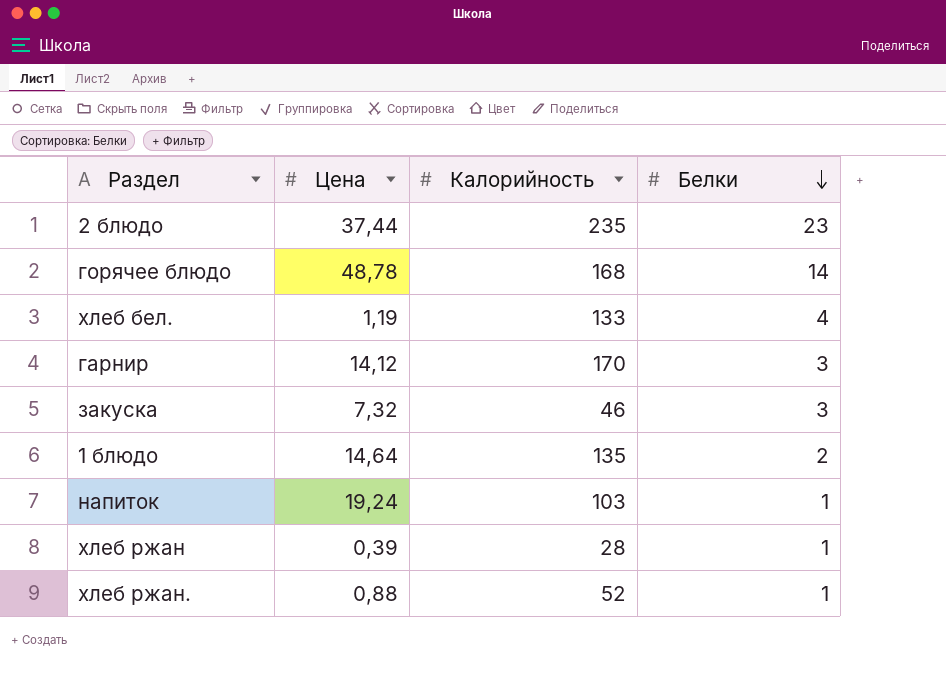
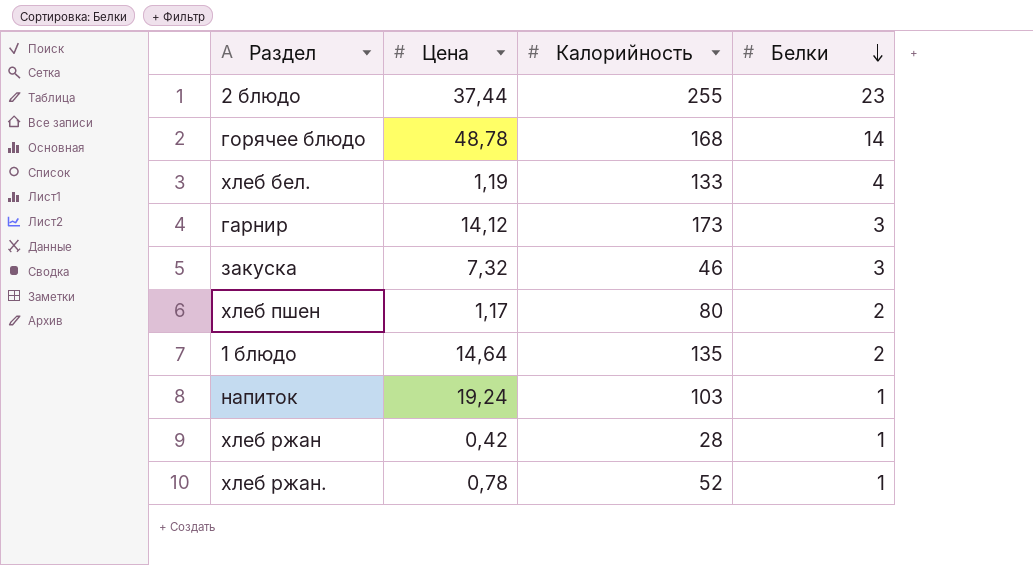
2 блюдо | Калорийность: 235 -> 255
гарнир | Калорийность: 170 -> 173
row хлеб пшен: none -> 1,17 | 80 | 2
хлеб ржан | Цена: 0,39 -> 0,42
хлеб ржан. | Цена: 0,88 -> 0,78

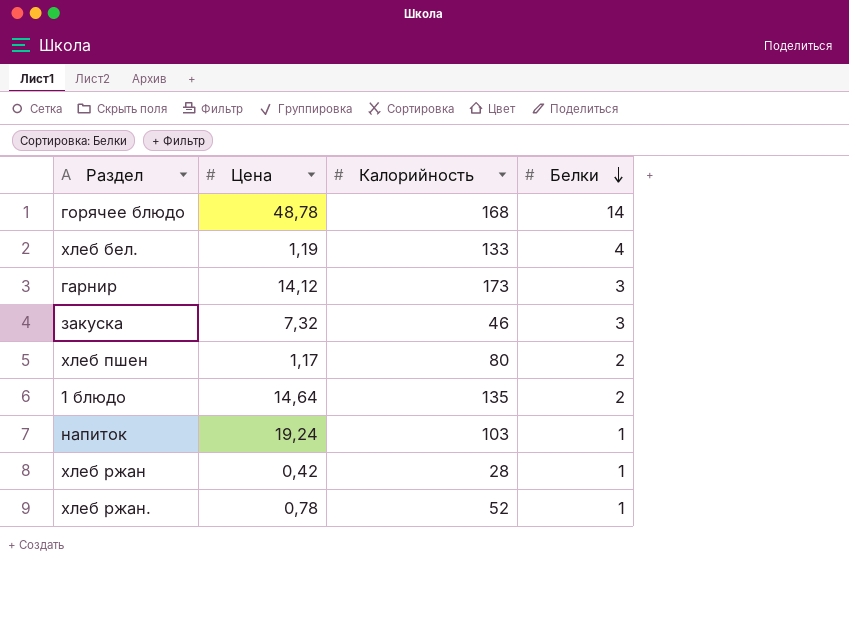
row 2 блюдо: 37,44 | 255 | 23 -> none

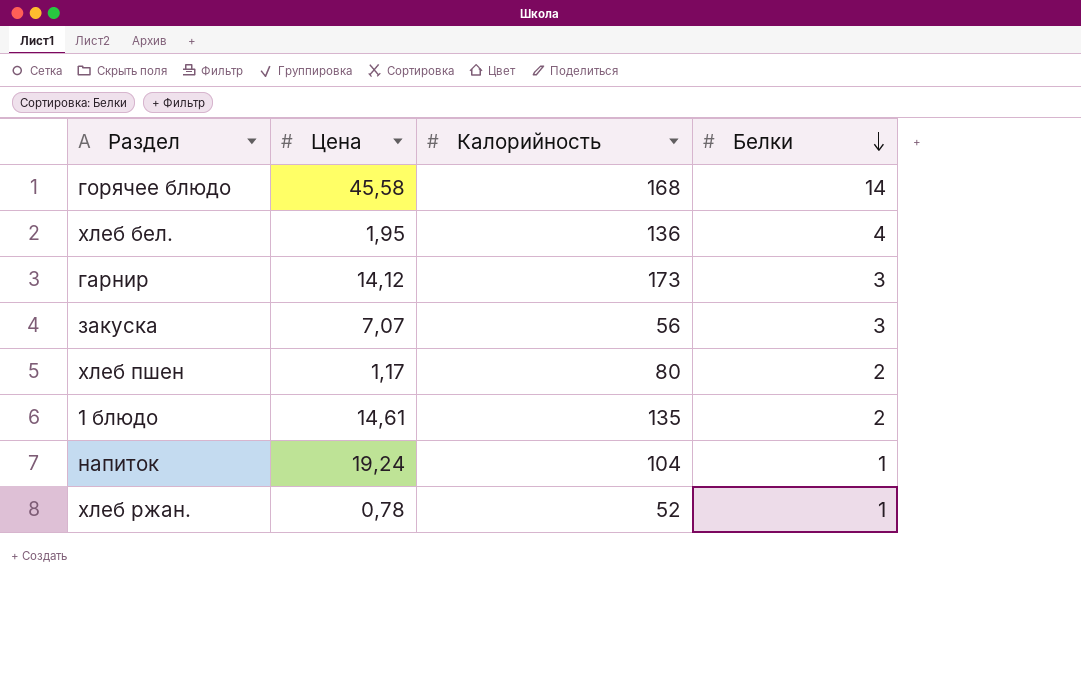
row хлеб ржан: 0,42 | 28 | 1 -> none
горячее блюдо | Цена: 48,78 -> 45,58
хлеб бел. | Цена: 1,19 -> 1,95
хлеб бел. | Калорийность: 133 -> 136
закуска | Цена: 7,32 -> 7,07
закуска | Калорийность: 46 -> 56
1 блюдо | Цена: 14,64 -> 14,61
напиток | Калорийность: 103 -> 104

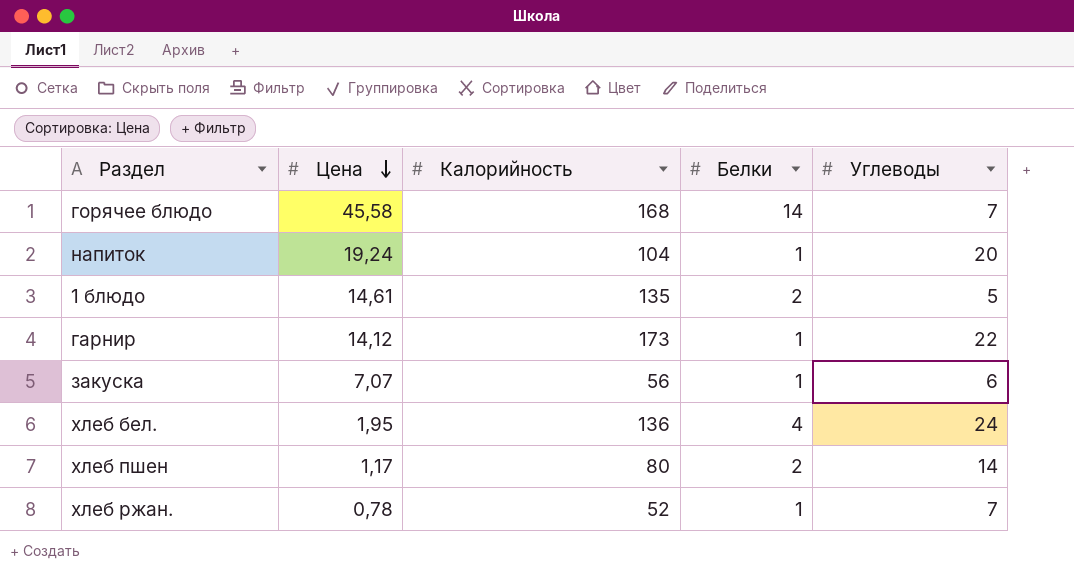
row order: Белки descending -> Цена descending
column Углеводы | position: none -> 5
гарнир | Белки: 3 -> 1
закуска | Белки: 3 -> 1

